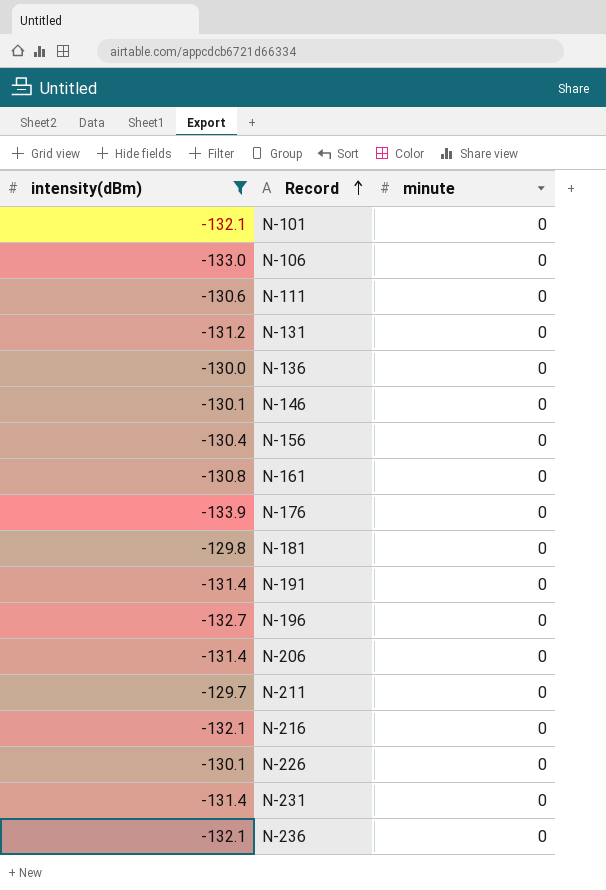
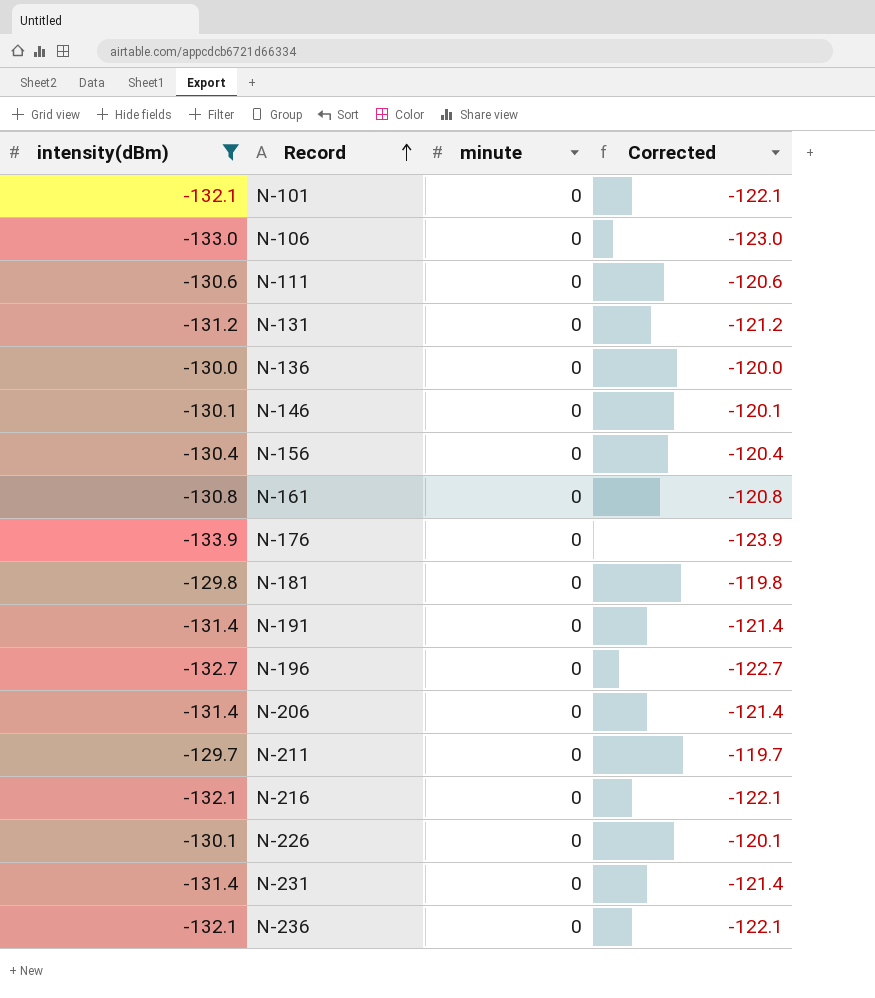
column Corrected | formula: none -> [intensity(dBm)] + 10

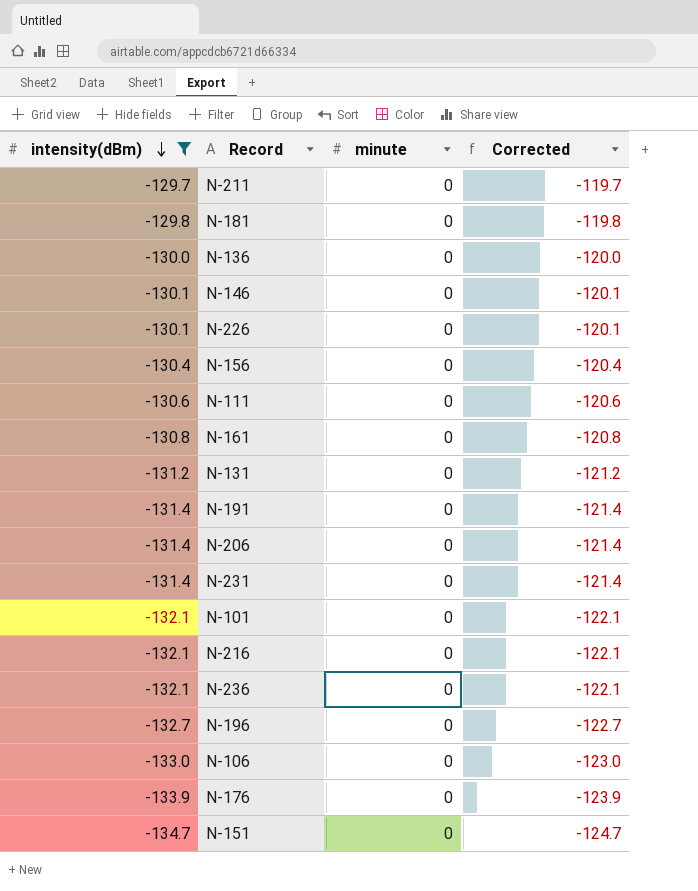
row order: Record ascending -> intensity(dBm) descending
row N-151: none -> -134.7 | 0 | -124.7

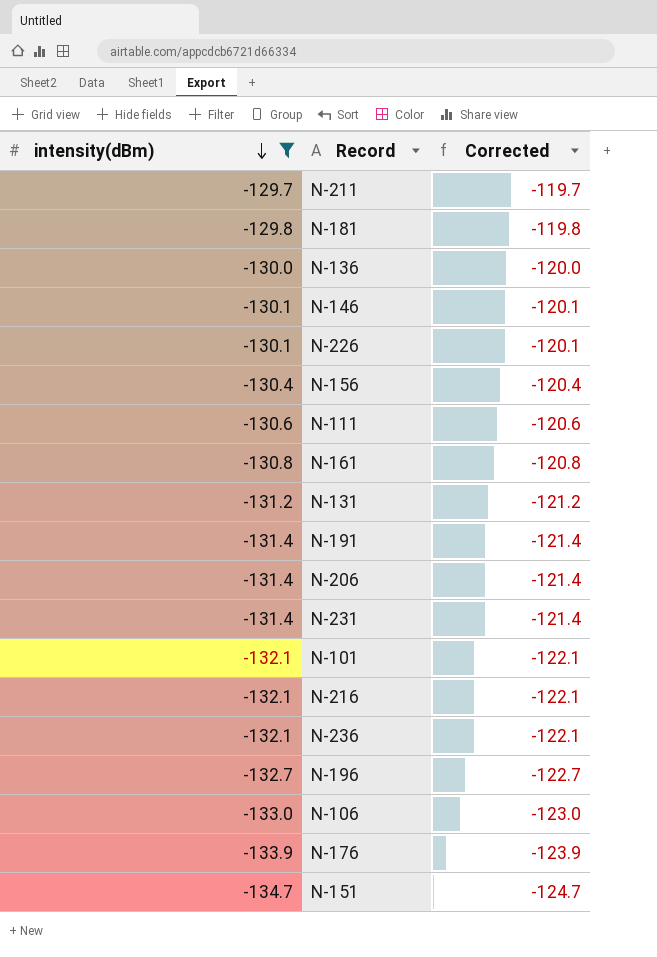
column minute | position: 3 -> none

